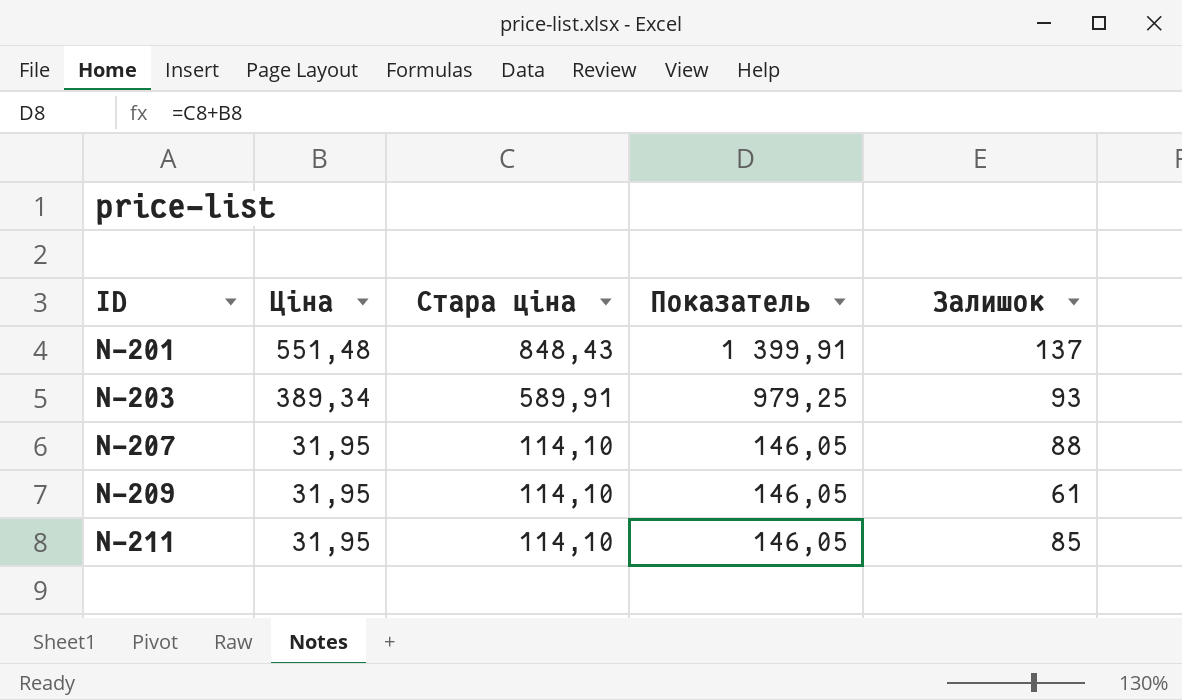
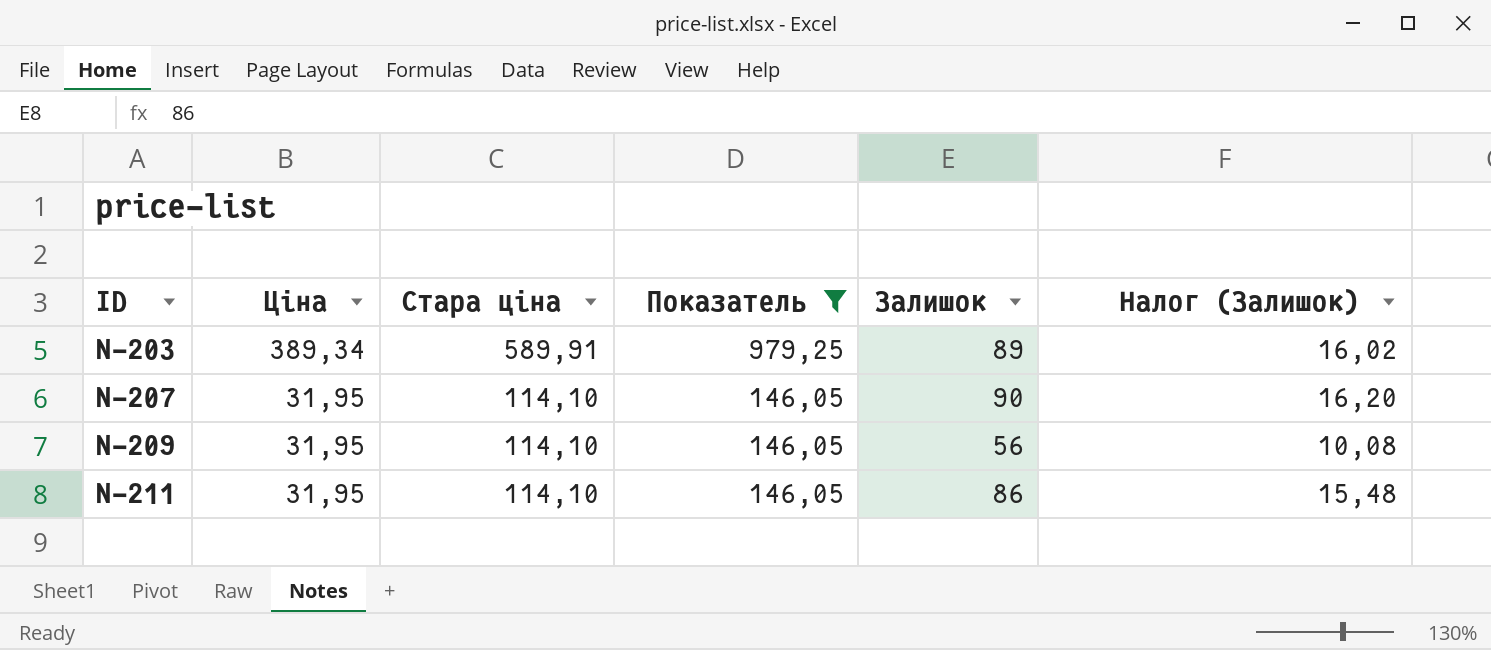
filter: none -> Показатель != 1 399,91
column Налог (Залишок) | formula: none -> [Залишок] * 0,18
N-203 | Залишок: 93 -> 89
N-207 | Залишок: 88 -> 90
N-209 | Залишок: 61 -> 56
N-211 | Залишок: 85 -> 86

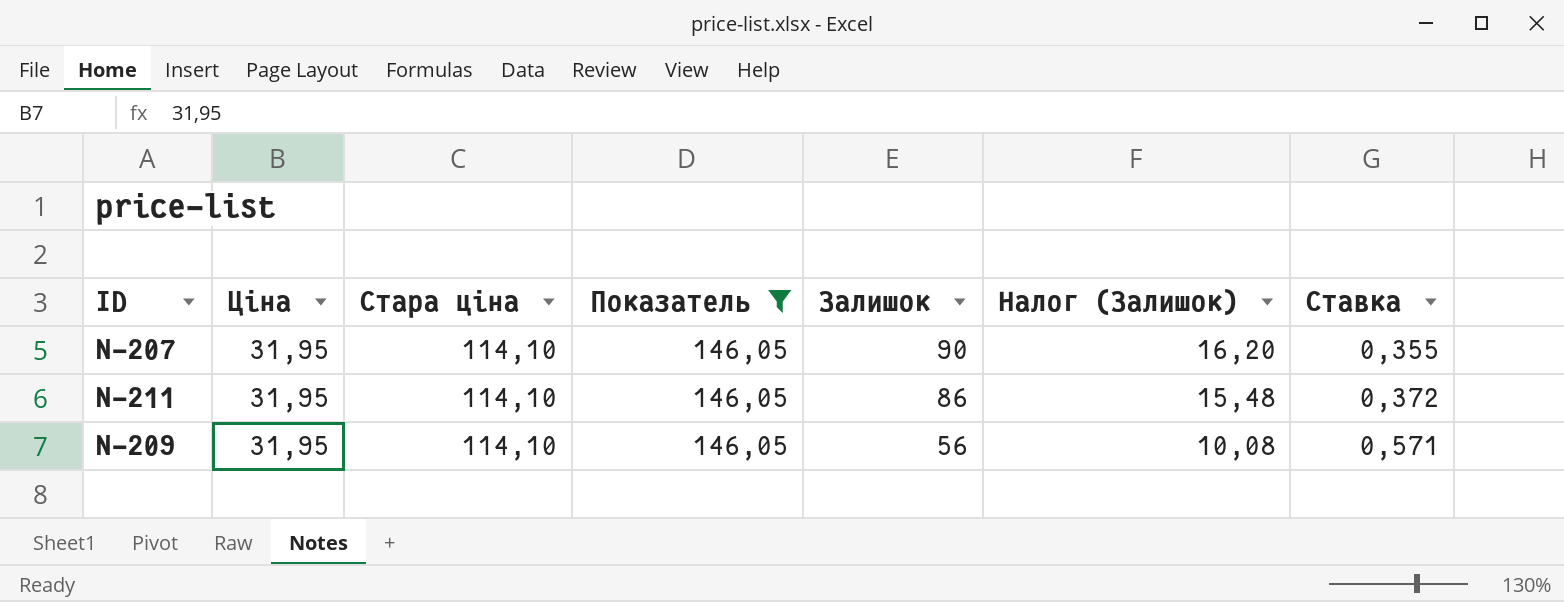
row order: ID ascending -> Залишок descending
column Ставка | formula: none -> [Ціна] / [Залишок]
row N-203: 389,34 | 589,91 | 979,25 | 89 | 16,02 -> none

